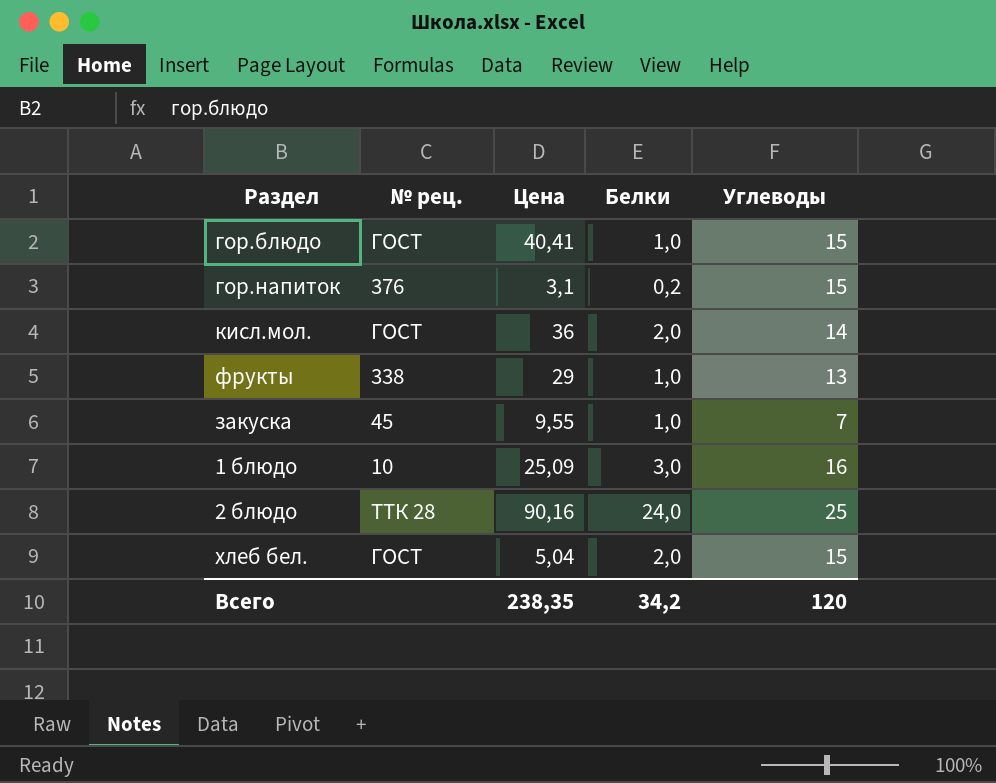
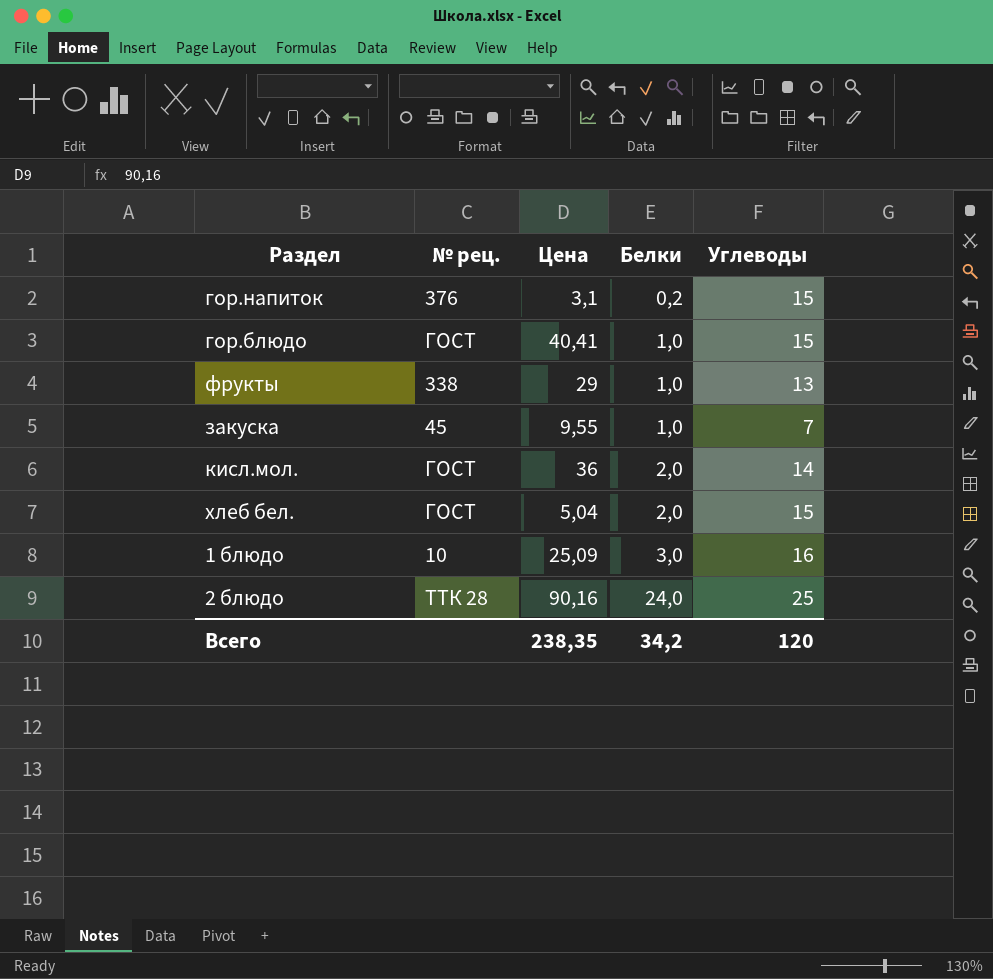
row order: none -> Белки ascending

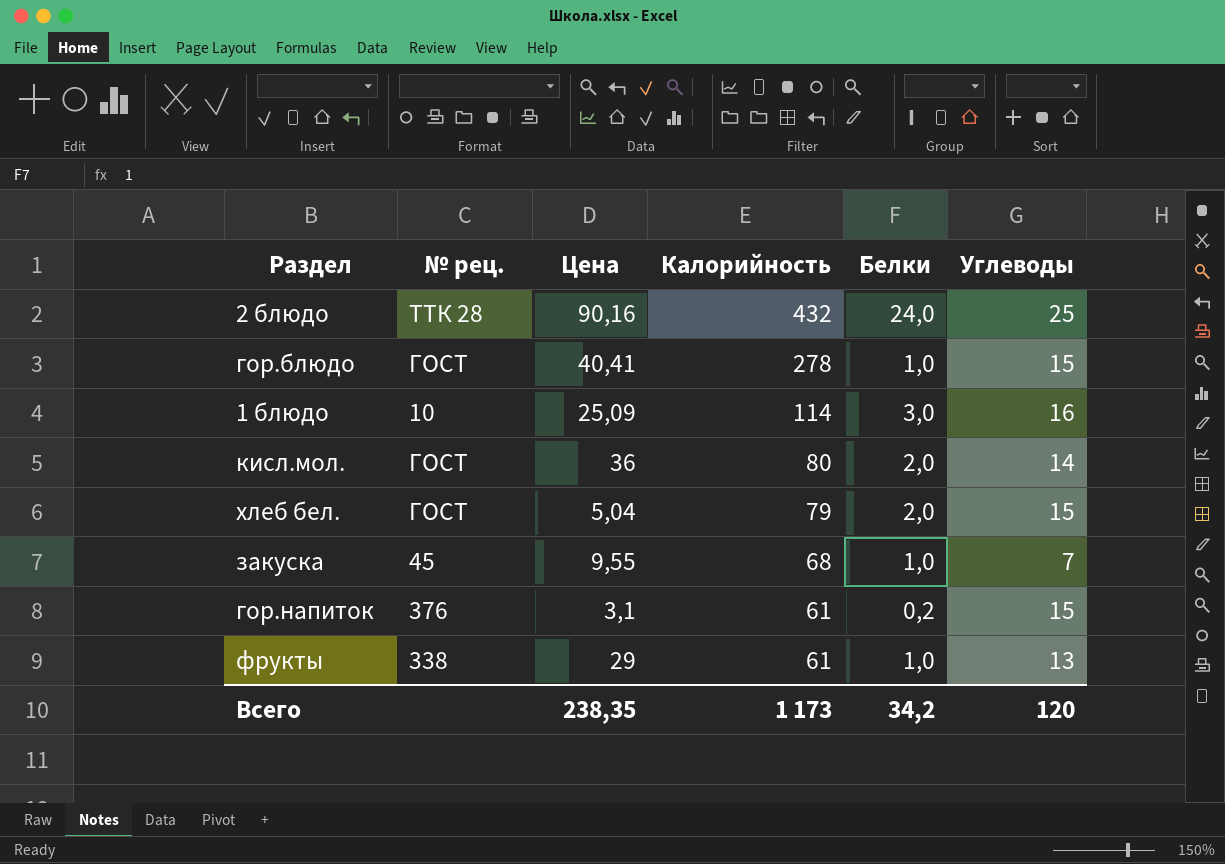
row order: Белки ascending -> Калорийность descending
column Калорийность | position: none -> 4

